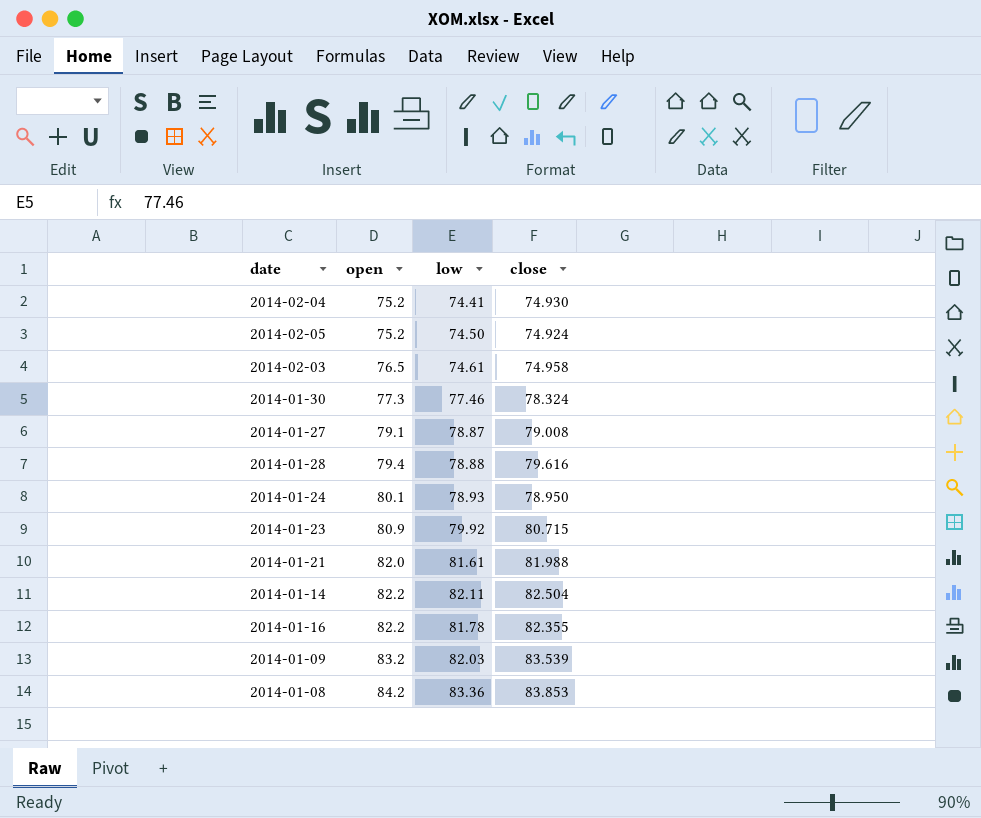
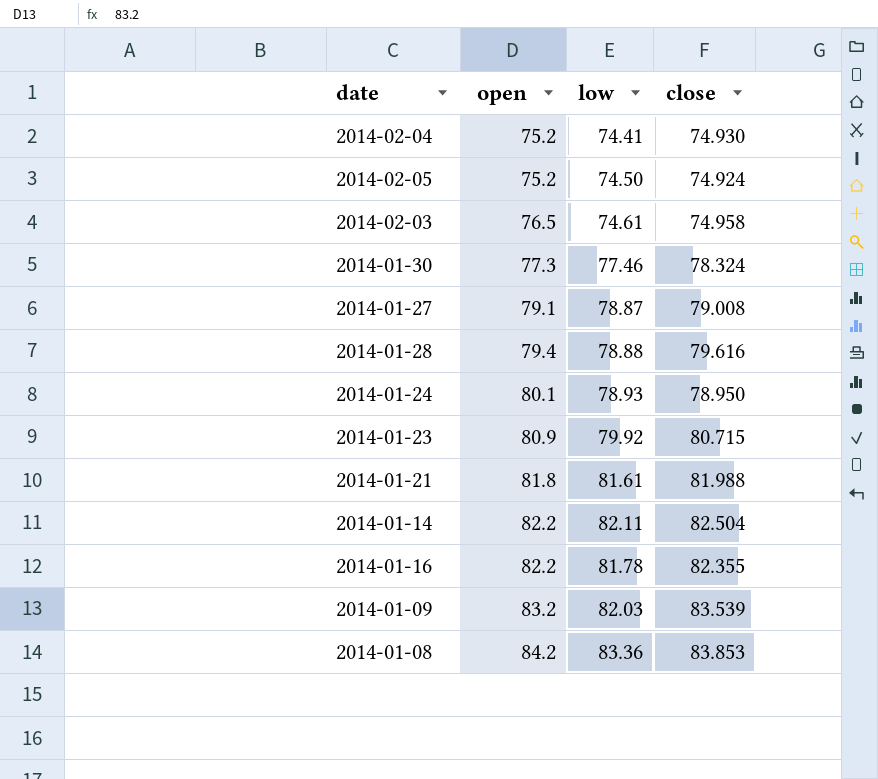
2014-01-21 | open: 82.0 -> 81.8

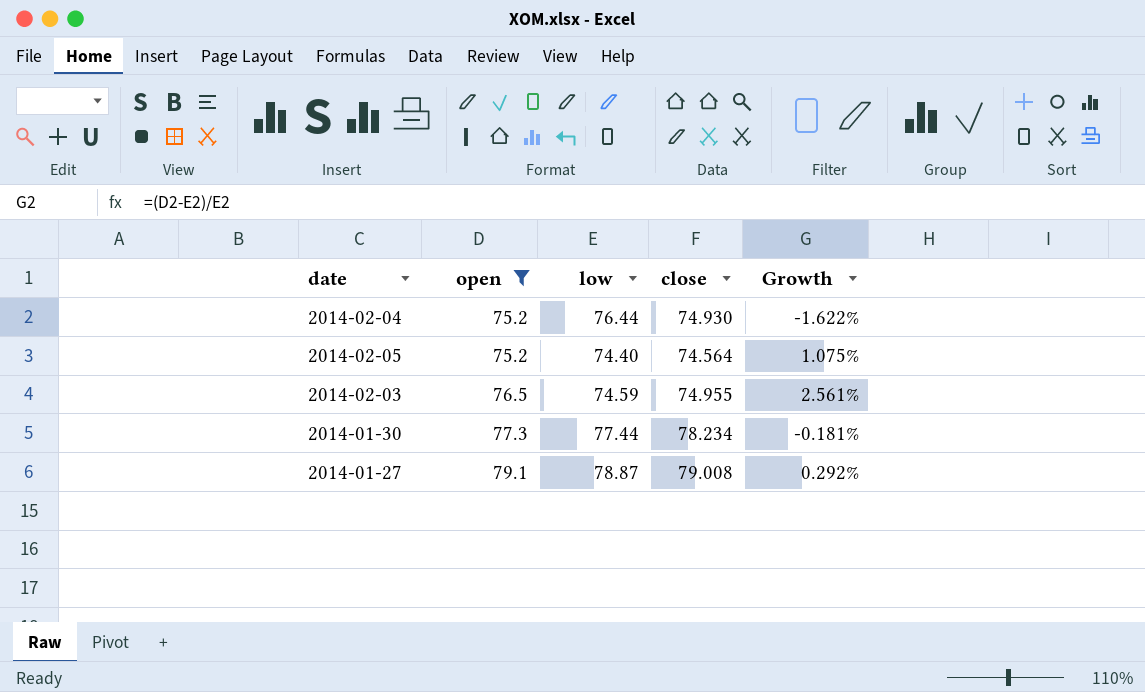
filter: none -> open <= 79.1
column Growth | formula: none -> ([open] - [low]) / [low]
2014-02-04 | low: 74.41 -> 76.44
2014-02-05 | low: 74.50 -> 74.40
2014-02-05 | close: 74.924 -> 74.564
2014-02-03 | low: 74.61 -> 74.59
2014-02-03 | close: 74.958 -> 74.955
2014-01-30 | low: 77.46 -> 77.44
2014-01-30 | close: 78.324 -> 78.234

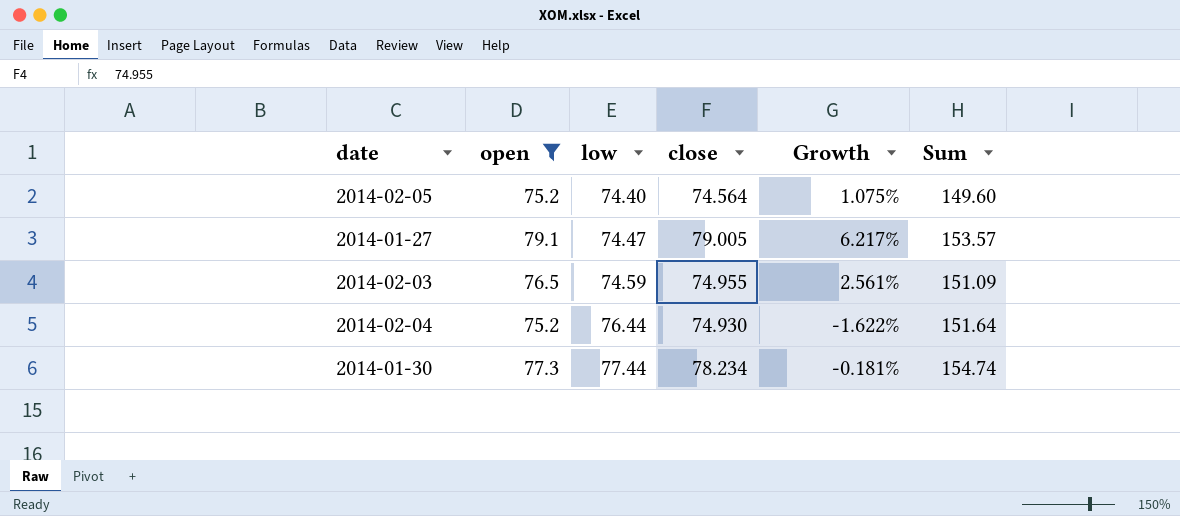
row order: open ascending -> low ascending
column Sum | formula: none -> [open] + [low]
2014-01-27 | low: 78.87 -> 74.47
2014-01-27 | close: 79.008 -> 79.005
2014-01-27 | Growth: 0.292% -> 6.217%

